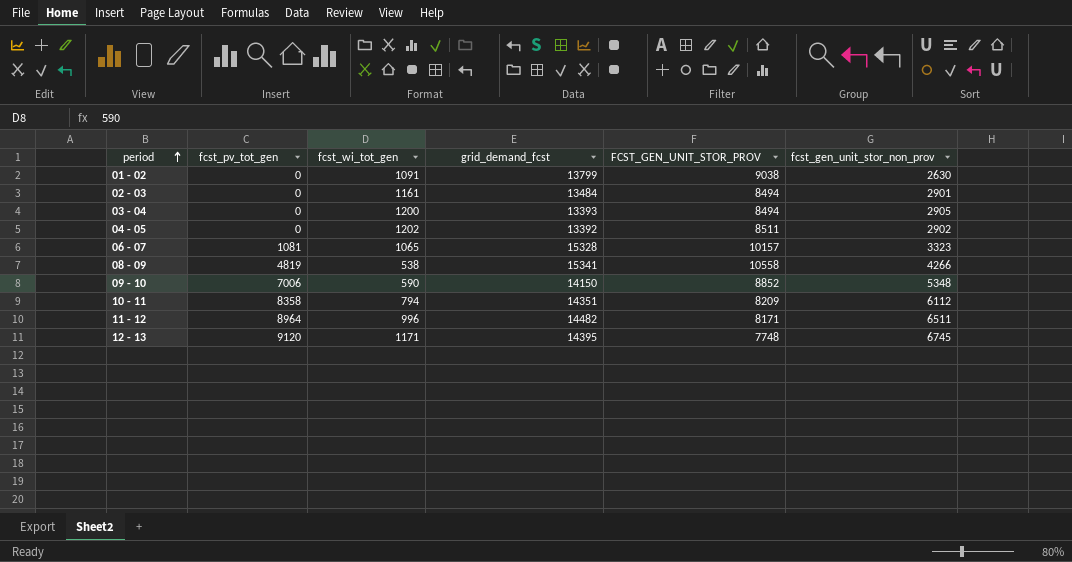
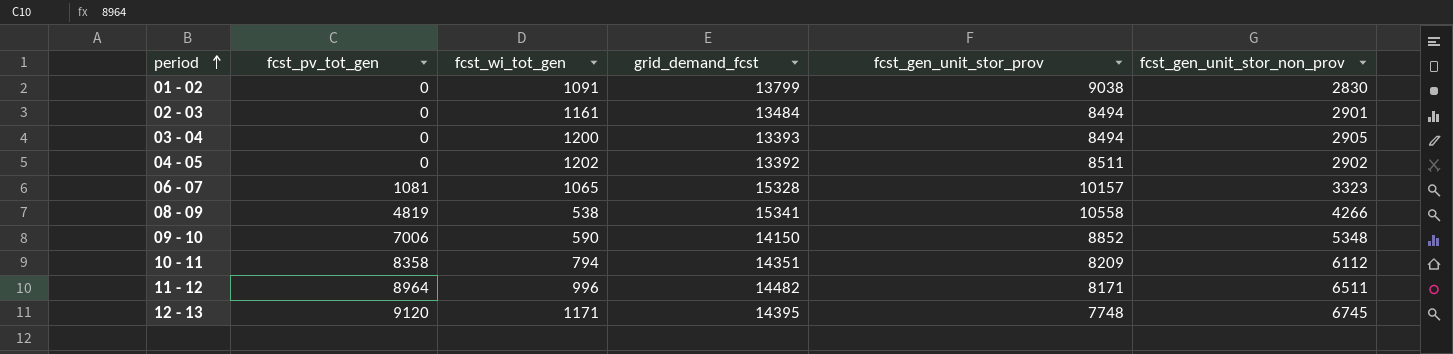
column name: FCST_GEN_UNIT_STOR_PROV -> fcst_gen_unit_stor_prov
01 - 02 | fcst_gen_unit_stor_non_prov: 2630 -> 2830

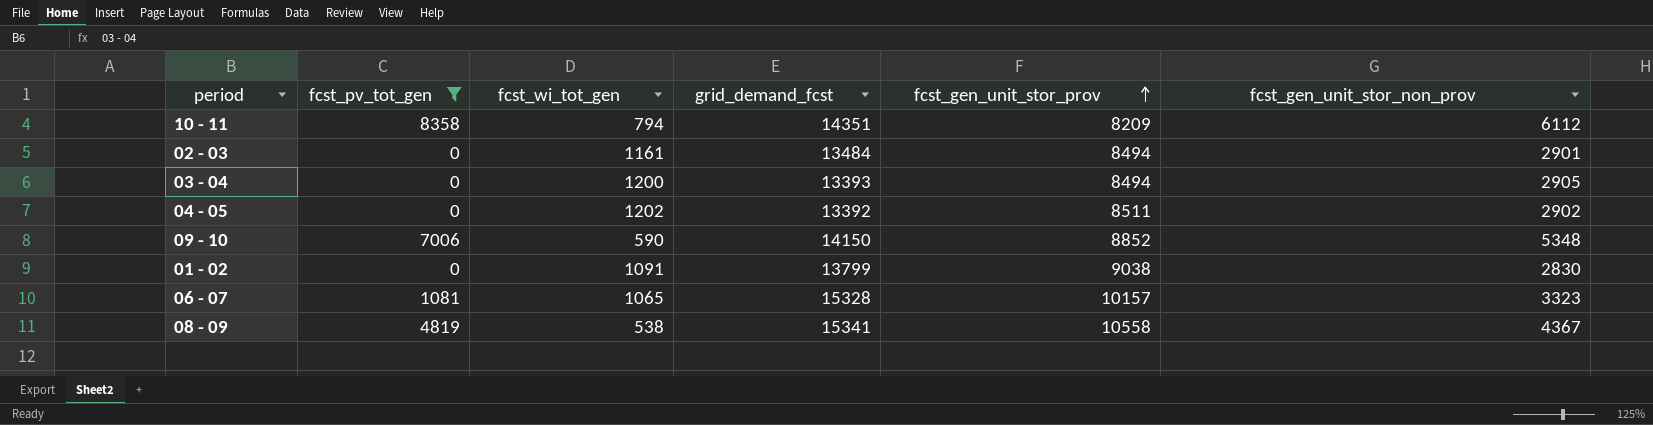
filter: none -> fcst_pv_tot_gen <= 8358
row order: period ascending -> fcst_gen_unit_stor_prov ascending
08 - 09 | fcst_gen_unit_stor_non_prov: 4266 -> 4367

